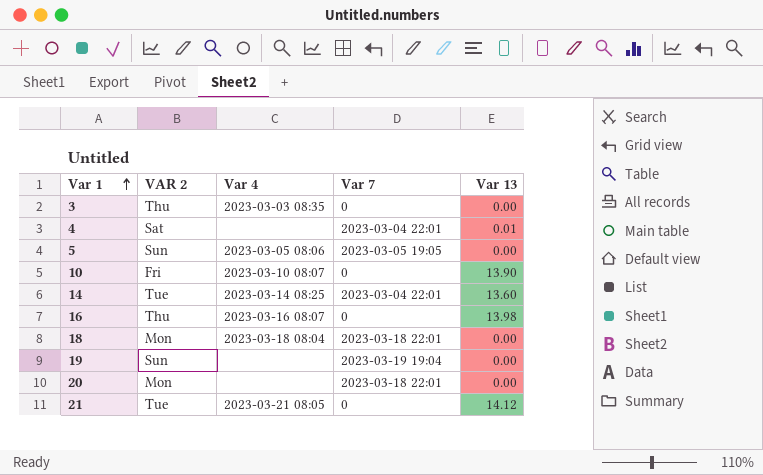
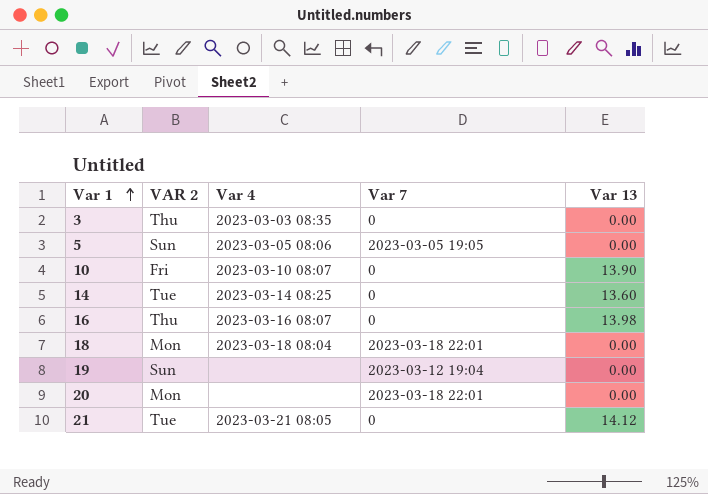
row 4: Sat | none | 2023-03-04 22:01 | 0.01 -> none
14 | Var 7: 2023-03-04 22:01 -> 0
19 | Var 7: 2023-03-19 19:04 -> 2023-03-12 19:04

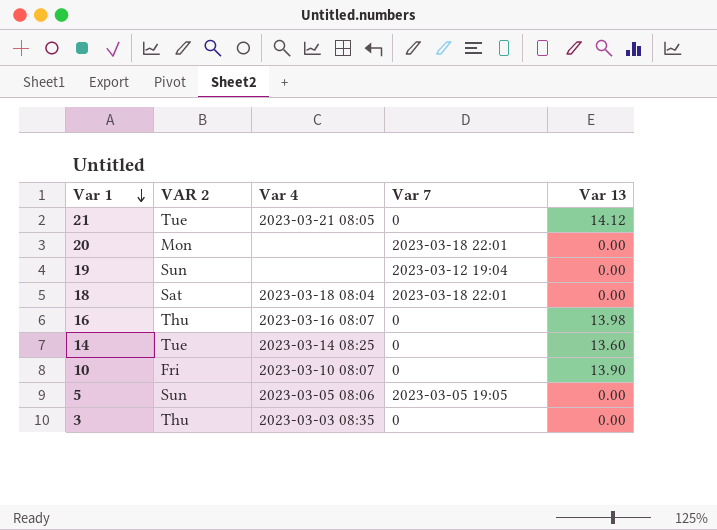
row order: Var 1 ascending -> Var 1 descending
18 | VAR 2: Mon -> Sat

